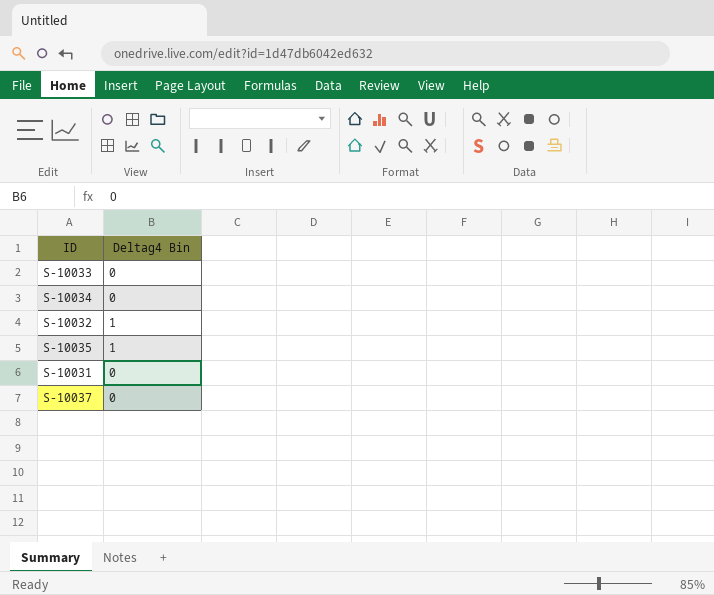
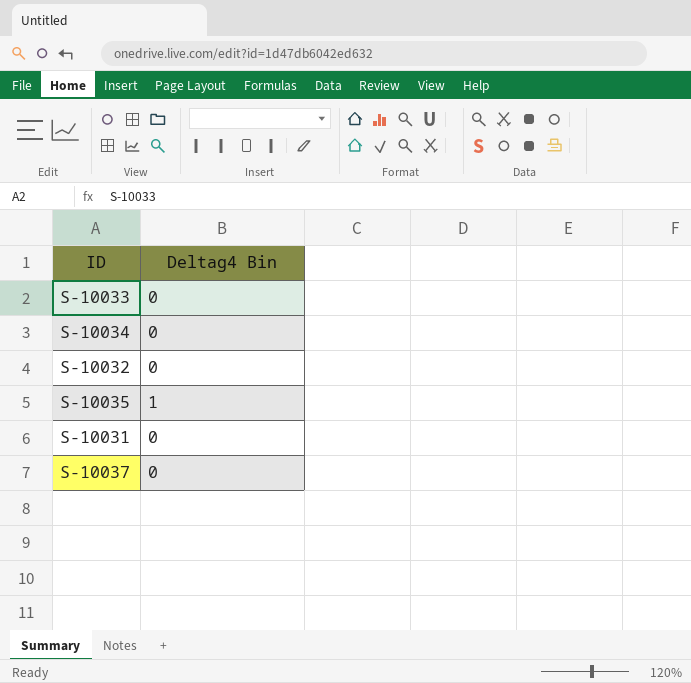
S-10032 | Deltag4 Bin: 1 -> 0

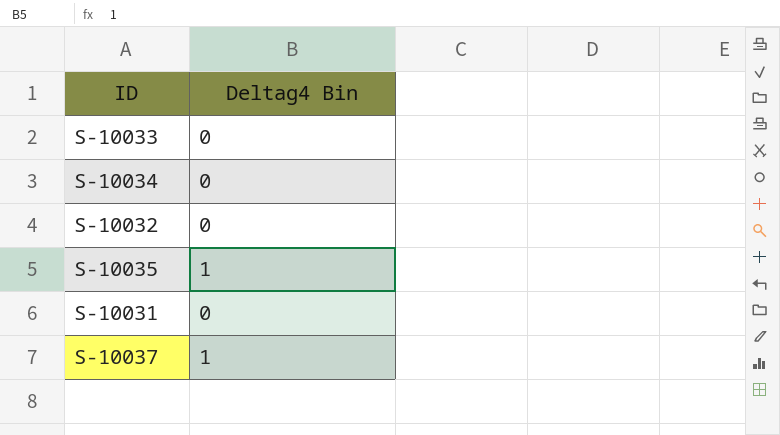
S-10037 | Deltag4 Bin: 0 -> 1

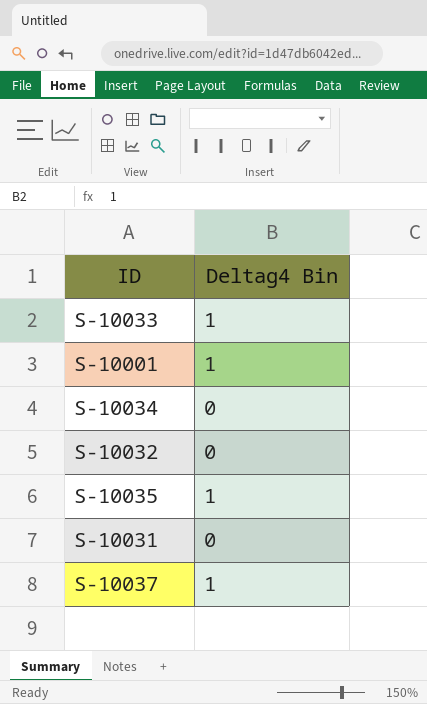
S-10033 | Deltag4 Bin: 0 -> 1
row S-10001: none -> 1

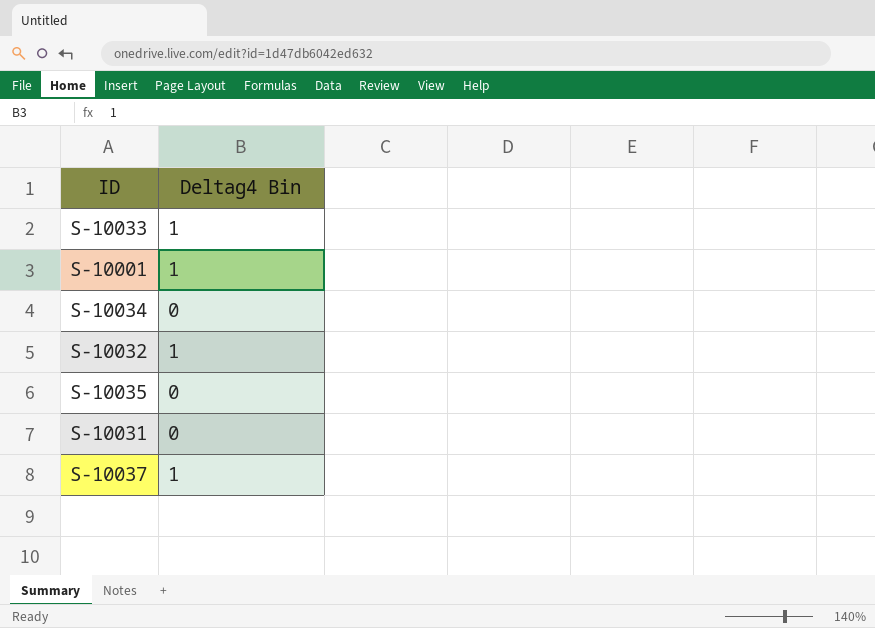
S-10032 | Deltag4 Bin: 0 -> 1
S-10035 | Deltag4 Bin: 1 -> 0

